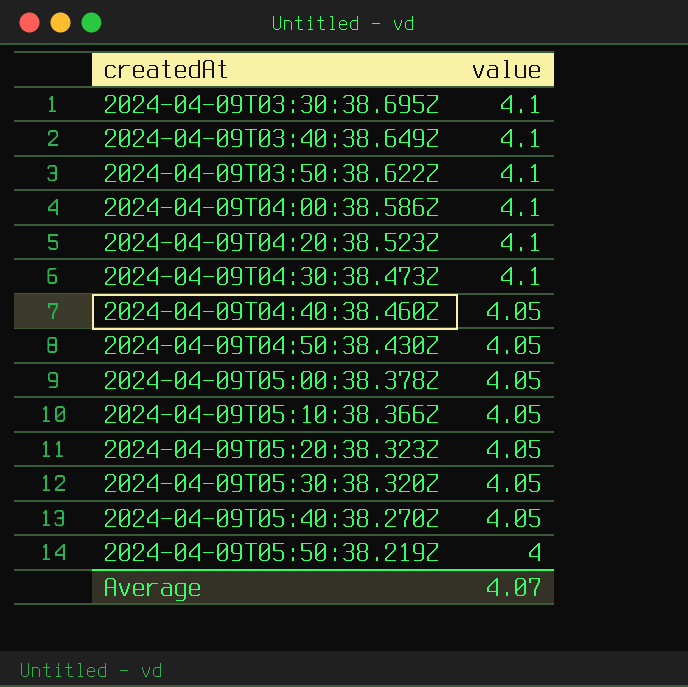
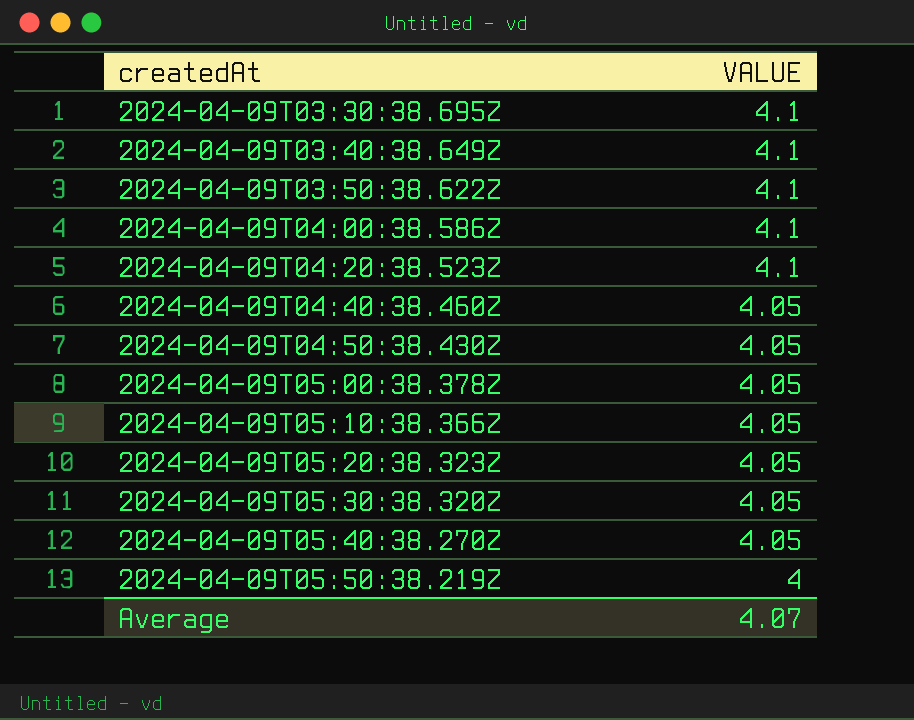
column name: value -> VALUE
row 2024-04-09T04:30:38.473Z: 4.1 -> none

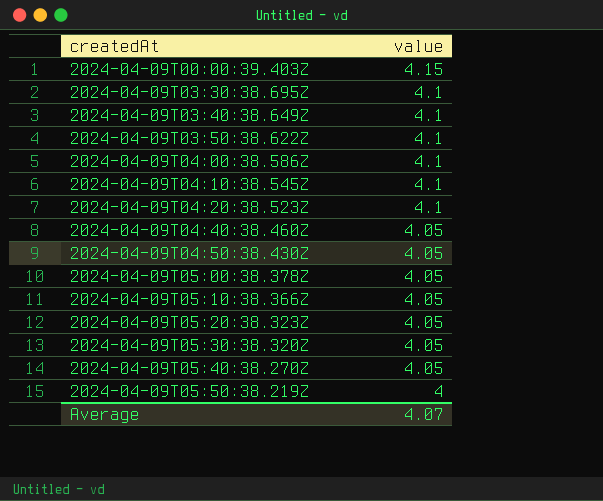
column name: VALUE -> value
row 2024-04-09T00:00:39.403Z: none -> 4.15
row 2024-04-09T04:10:38.545Z: none -> 4.1

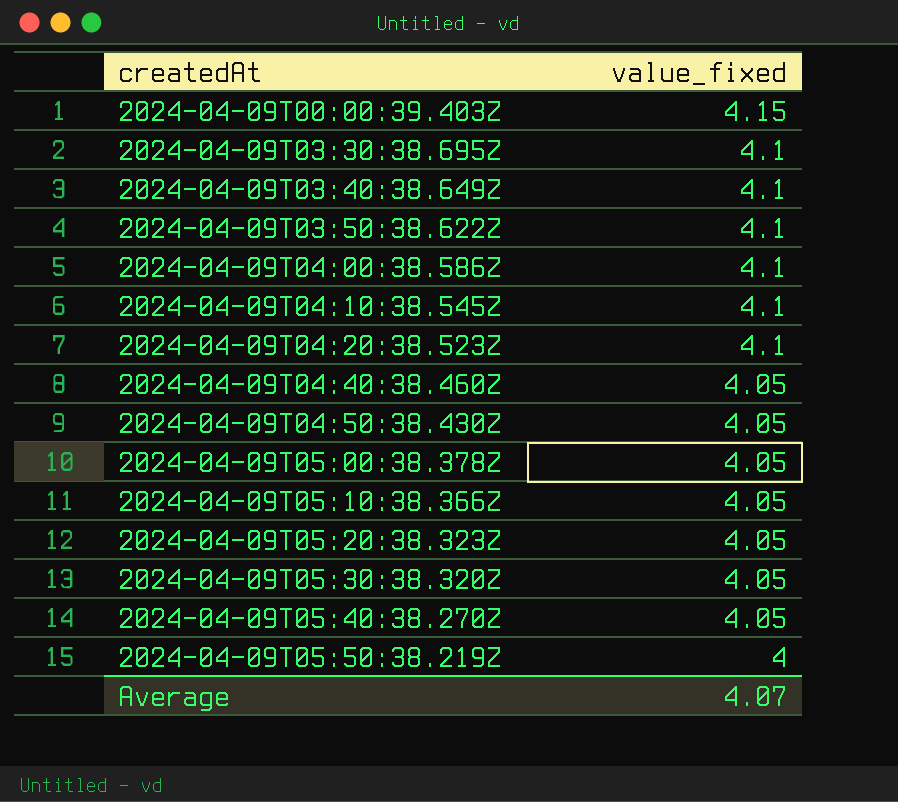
column name: value -> value_fixed

